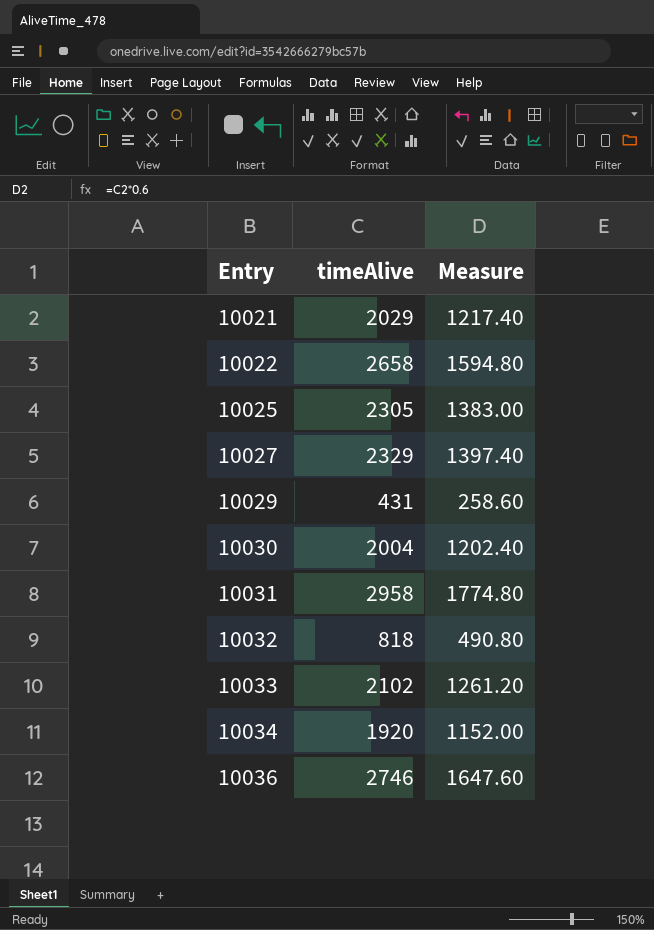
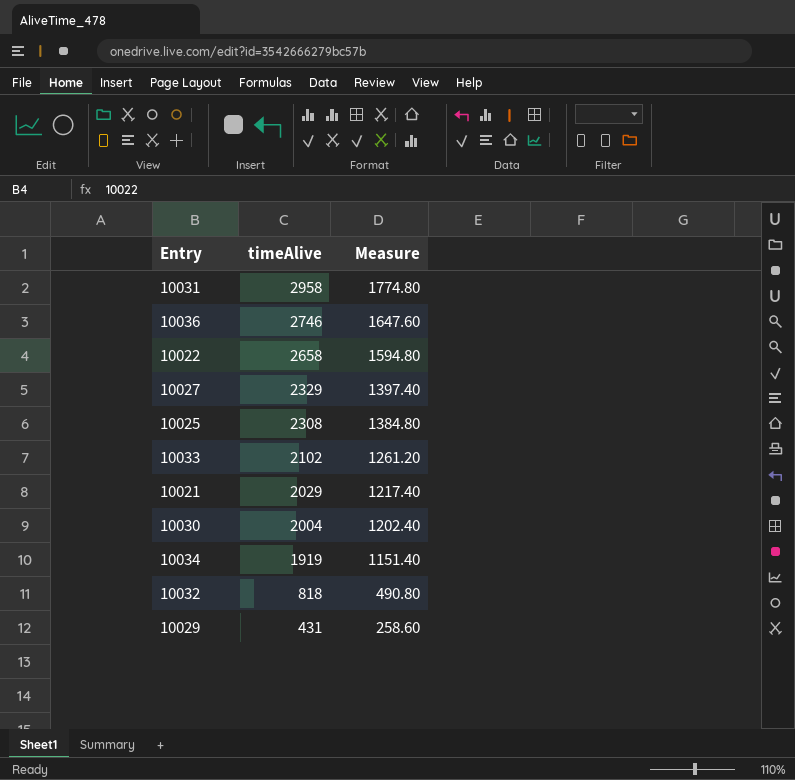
row order: Entry ascending -> timeAlive descending
10025 | timeAlive: 2305 -> 2308
10025 | Measure: 1383.00 -> 1384.80
10034 | timeAlive: 1920 -> 1919
10034 | Measure: 1152.00 -> 1151.40

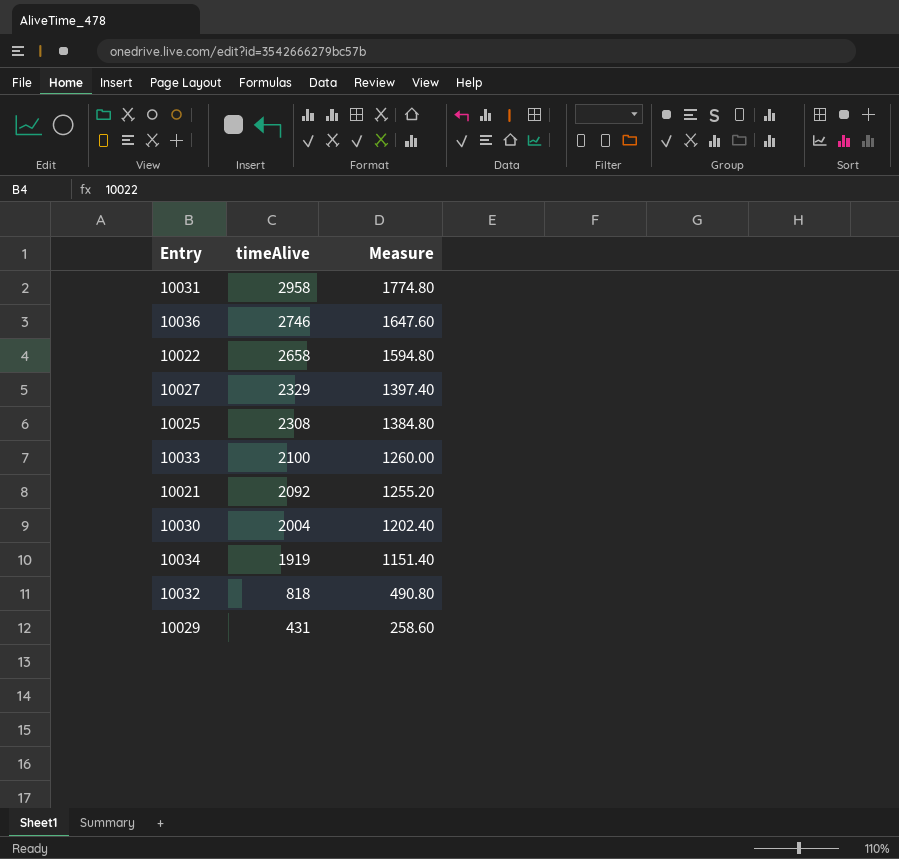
10033 | timeAlive: 2102 -> 2100
10033 | Measure: 1261.20 -> 1260.00
10021 | timeAlive: 2029 -> 2092
10021 | Measure: 1217.40 -> 1255.20

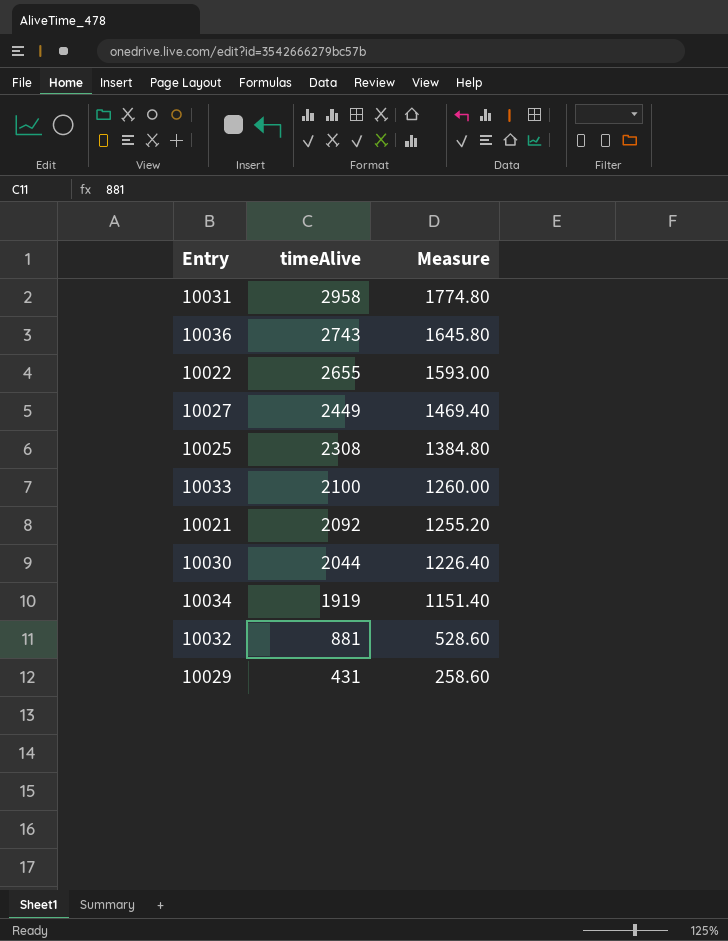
10036 | timeAlive: 2746 -> 2743
10036 | Measure: 1647.60 -> 1645.80
10022 | timeAlive: 2658 -> 2655
10022 | Measure: 1594.80 -> 1593.00
10027 | timeAlive: 2329 -> 2449
10027 | Measure: 1397.40 -> 1469.40
10030 | timeAlive: 2004 -> 2044
10030 | Measure: 1202.40 -> 1226.40
10032 | timeAlive: 818 -> 881
10032 | Measure: 490.80 -> 528.60

